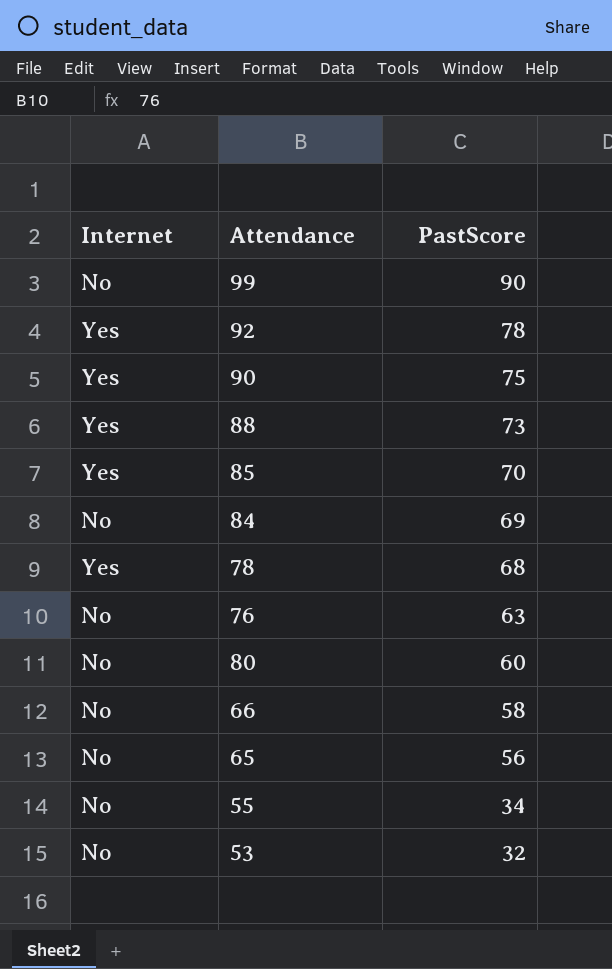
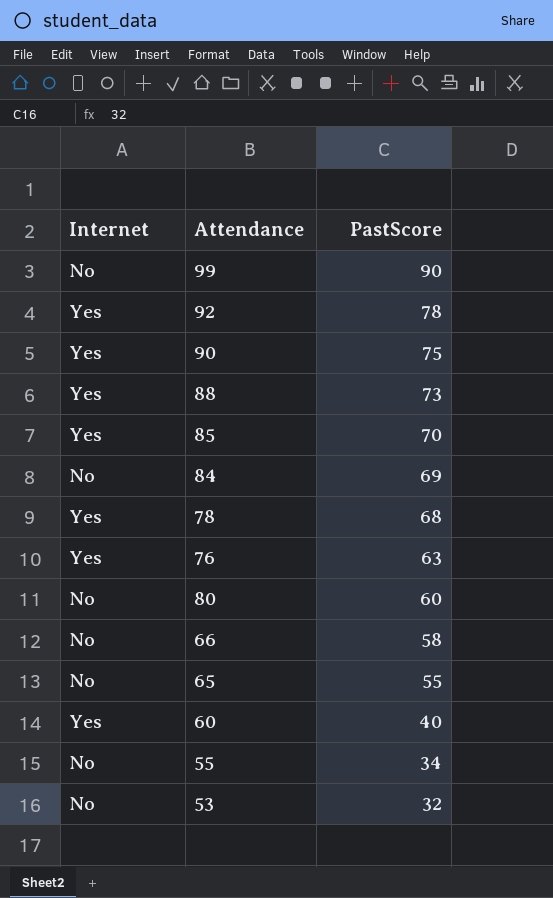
76 | Internet: No -> Yes
65 | PastScore: 56 -> 55
row 60: none -> Yes | 40

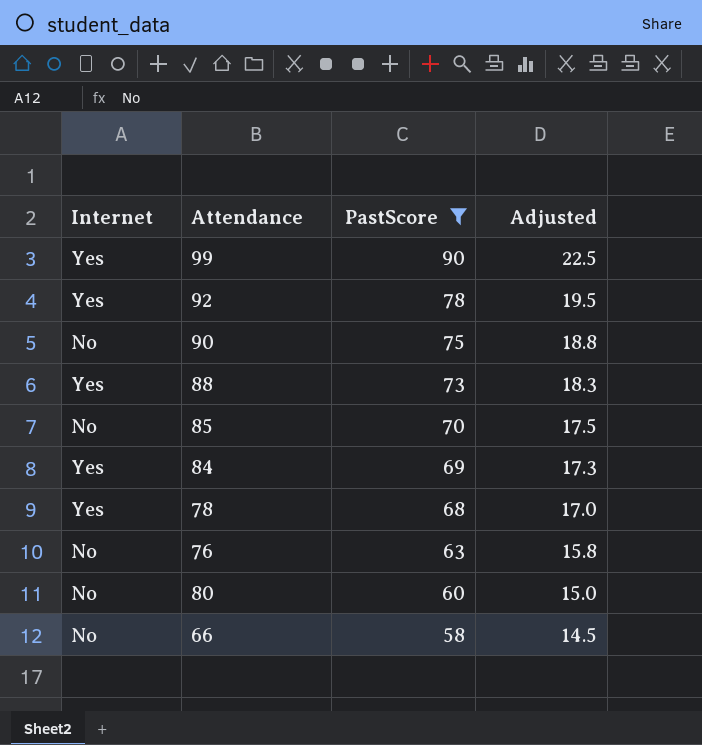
filter: none -> PastScore >= 58
column Adjusted | formula: none -> [PastScore] * 0.25
99 | Internet: No -> Yes
90 | Internet: Yes -> No
85 | Internet: Yes -> No
84 | Internet: No -> Yes
76 | Internet: Yes -> No

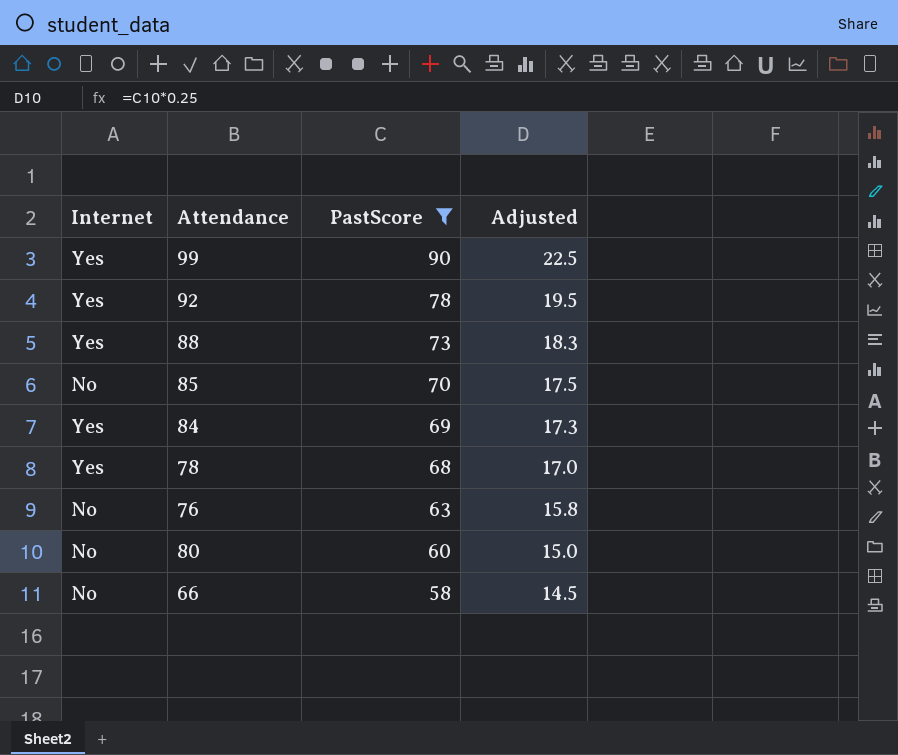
row 90: No | 75 | 18.8 -> none

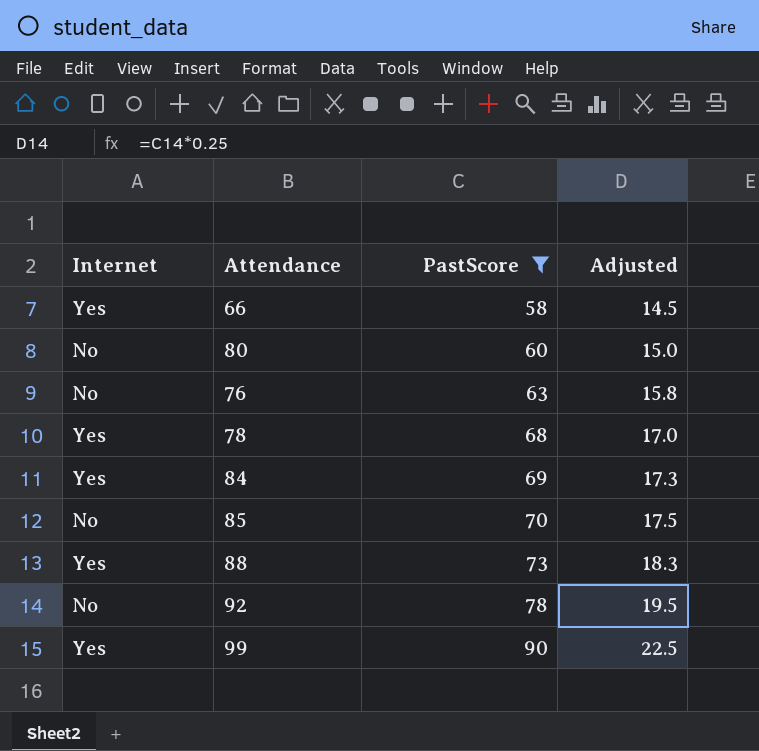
row order: PastScore descending -> PastScore ascending
66 | Internet: No -> Yes
92 | Internet: Yes -> No

